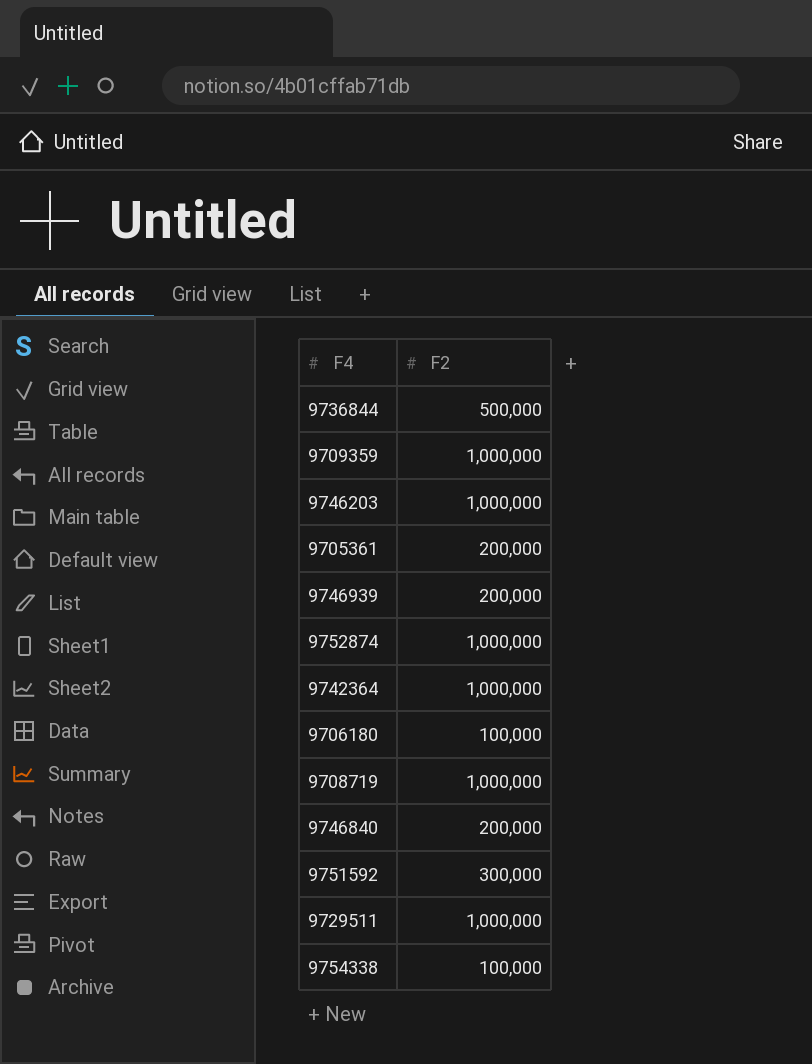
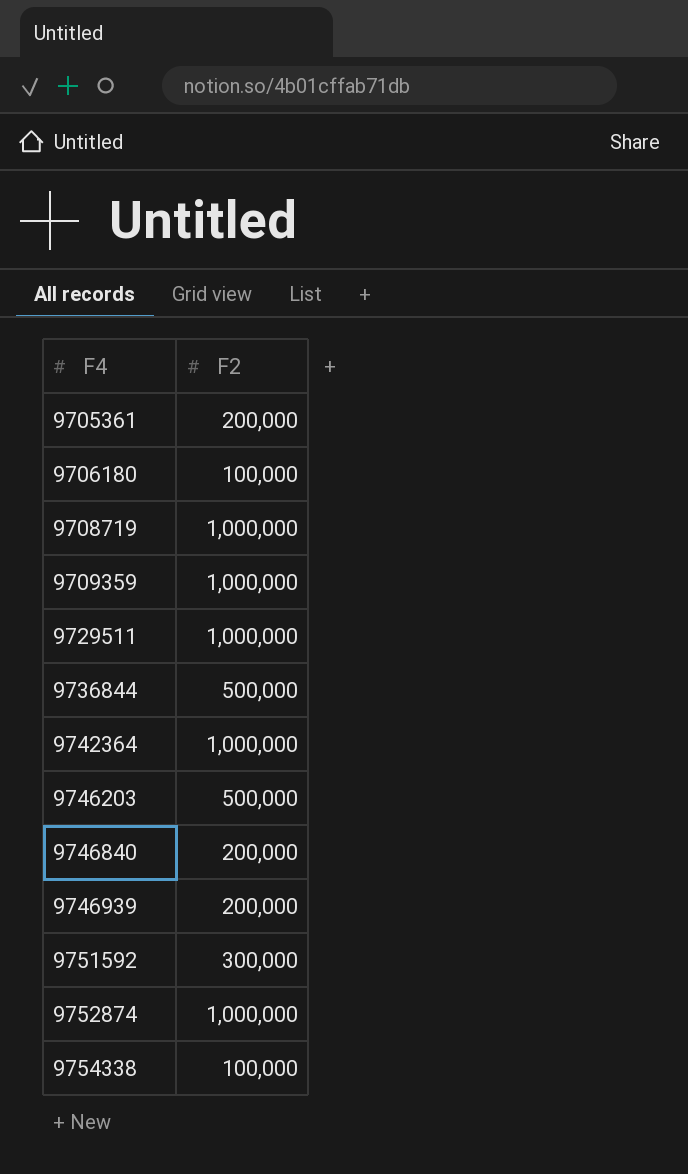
row order: none -> F4 ascending
9746203 | F2: 1,000,000 -> 500,000

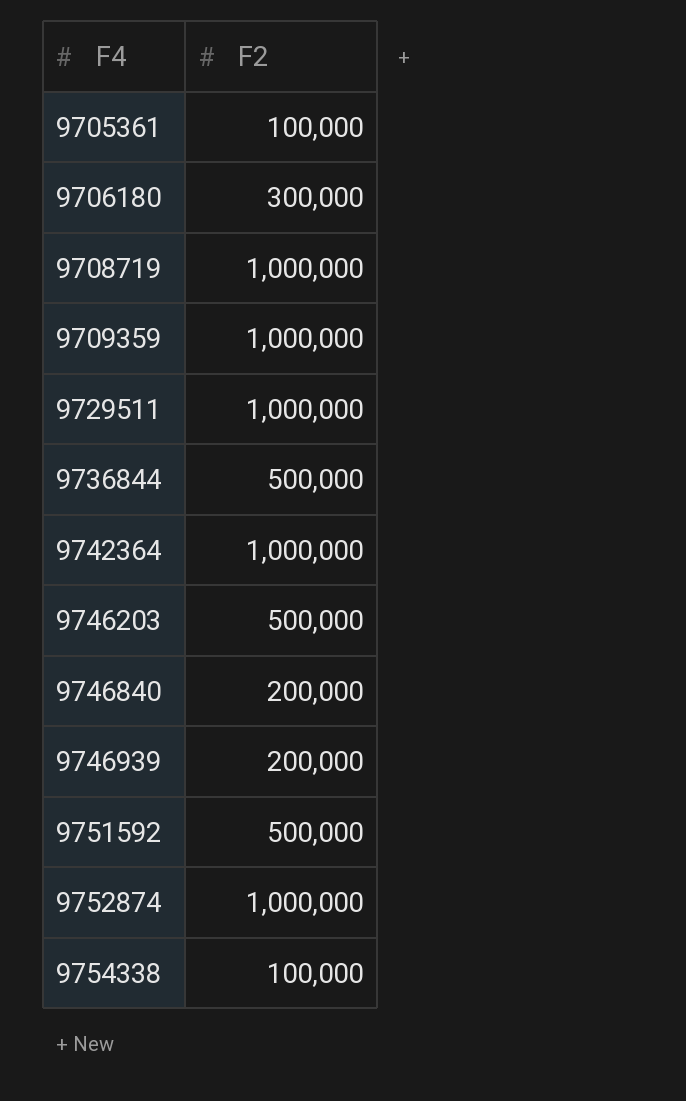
9705361 | F2: 200,000 -> 100,000
9706180 | F2: 100,000 -> 300,000
9751592 | F2: 300,000 -> 500,000

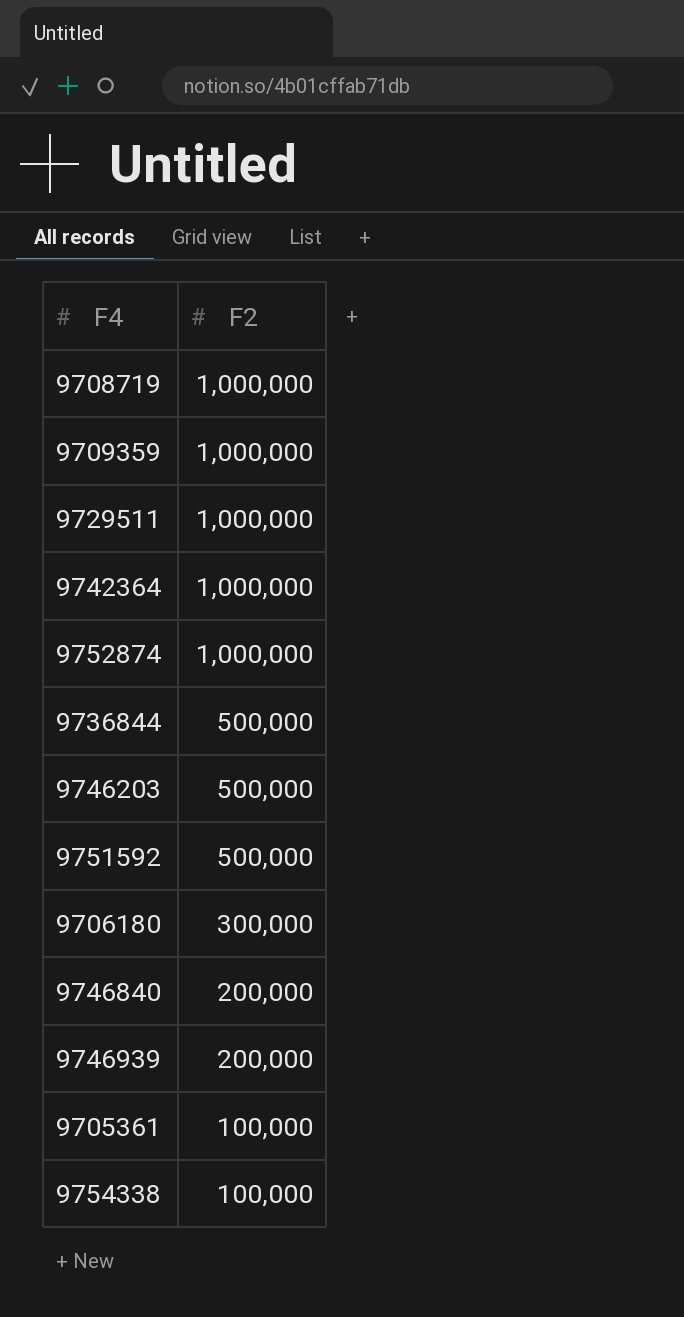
row order: F4 ascending -> F2 descending

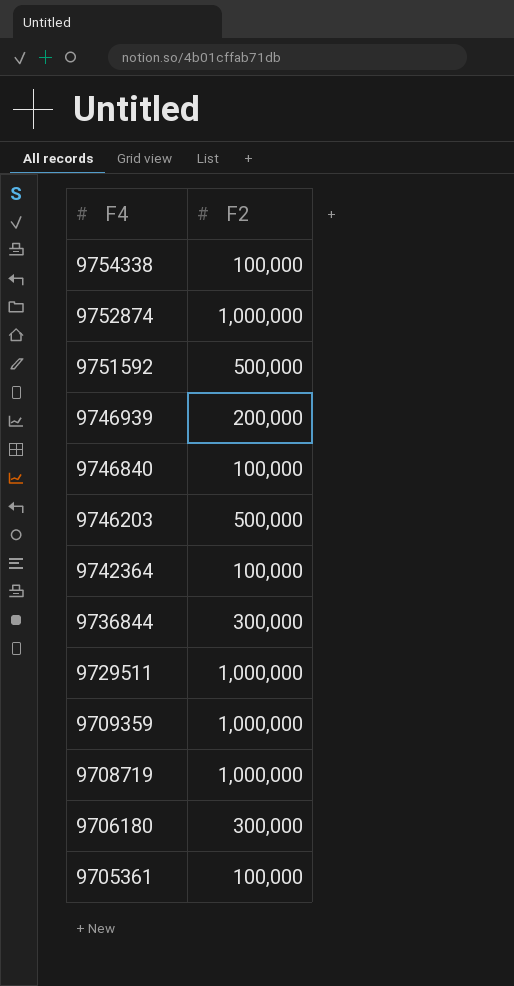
row order: F2 descending -> F4 descending
9746840 | F2: 200,000 -> 100,000
9742364 | F2: 1,000,000 -> 100,000
9736844 | F2: 500,000 -> 300,000

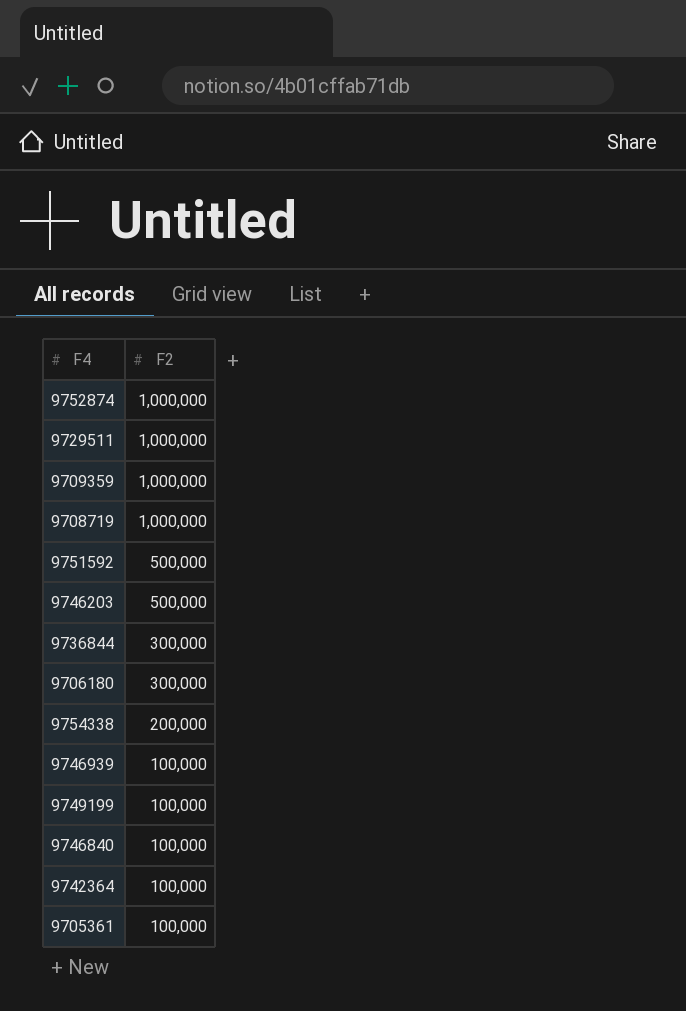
row order: F4 descending -> F2 descending
9754338 | F2: 100,000 -> 200,000
9746939 | F2: 200,000 -> 100,000
row 9749199: none -> 100,000

